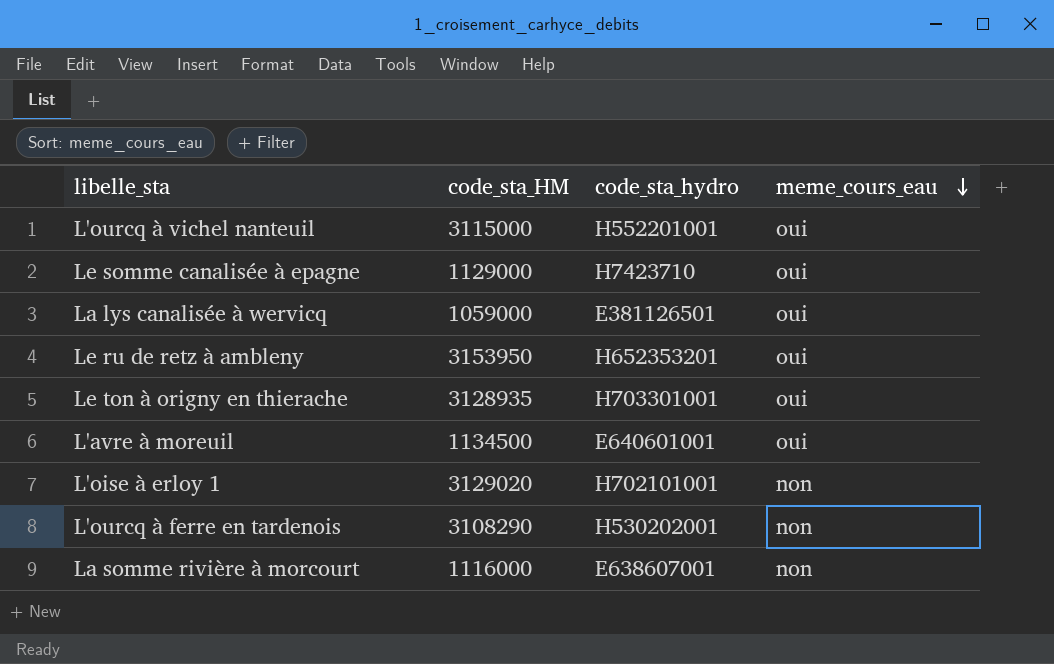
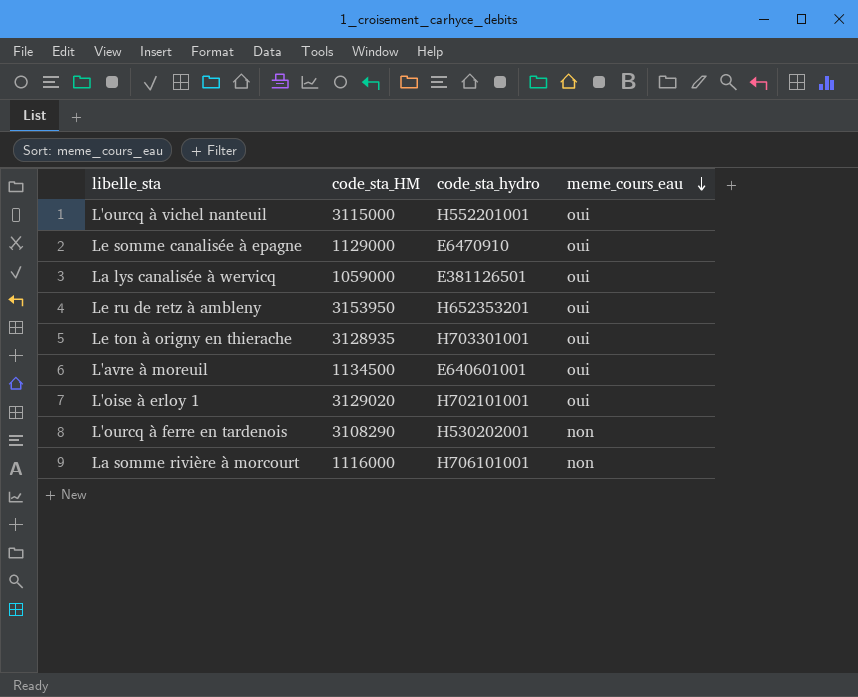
Le somme canalisée à epagne | code_sta_hydro: H7423710 -> E6470910
L'oise à erloy 1 | meme_cours_eau: non -> oui
La somme rivière à morcourt | code_sta_hydro: E638607001 -> H706101001

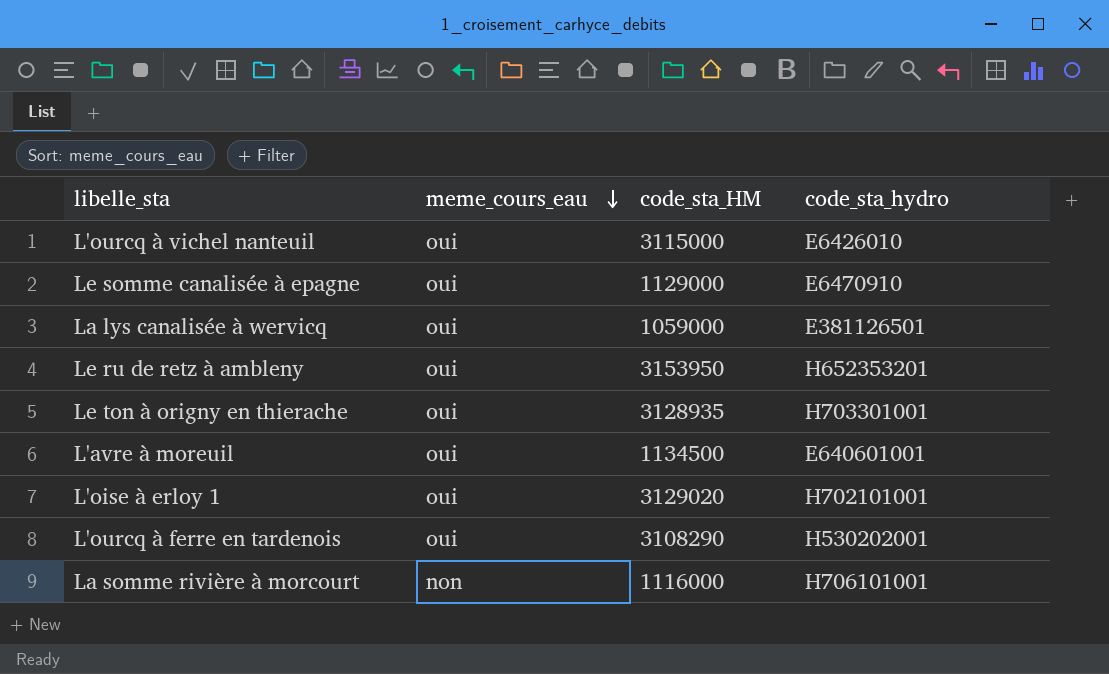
column meme_cours_eau | position: 4 -> 2
L'ourcq à vichel nanteuil | code_sta_hydro: H552201001 -> E6426010
L'ourcq à ferre en tardenois | meme_cours_eau: non -> oui

